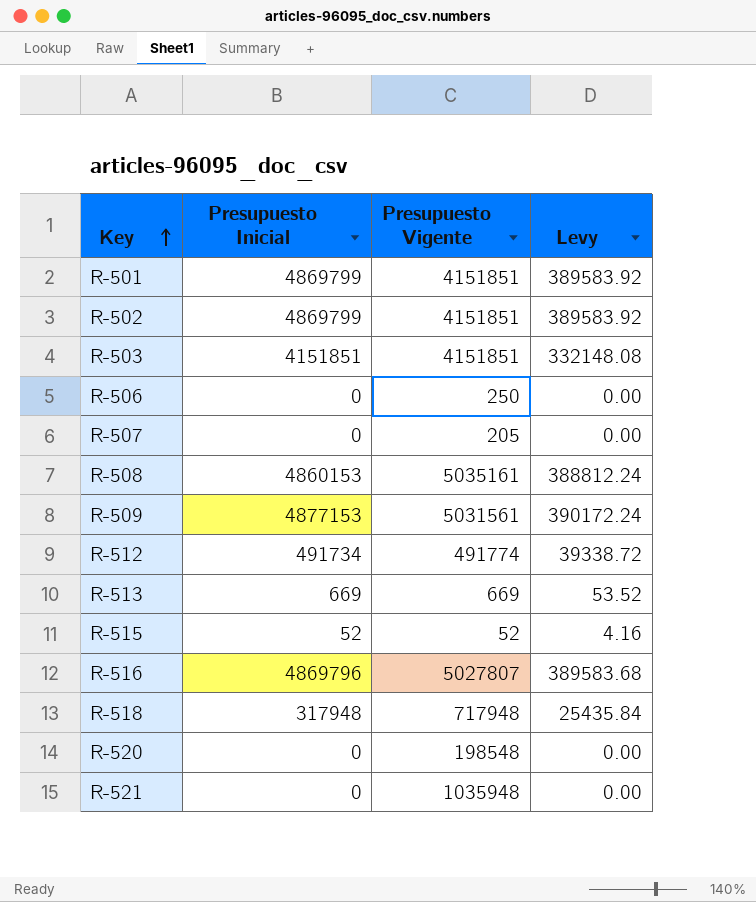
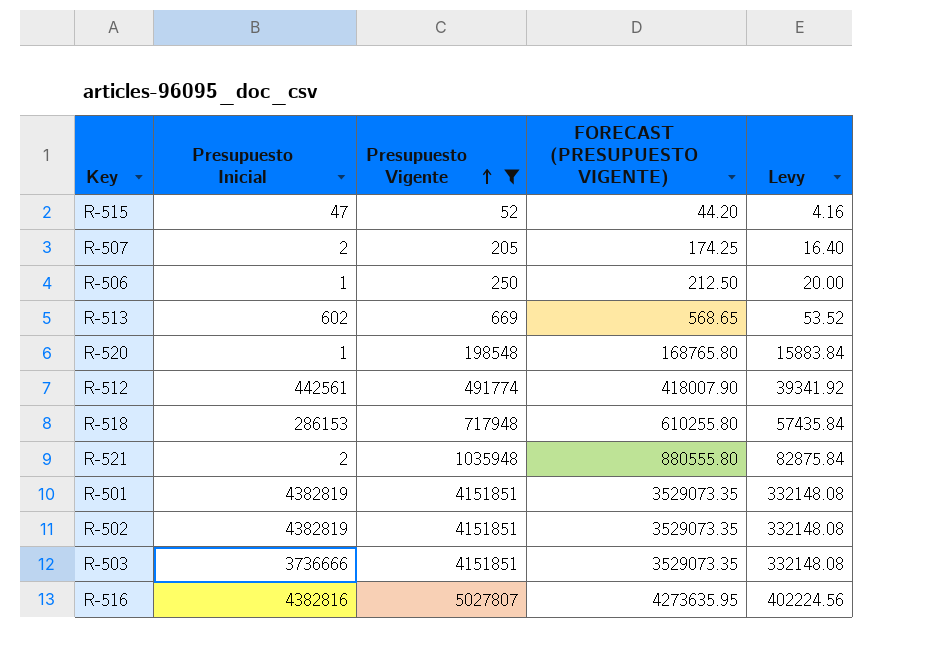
filter: none -> Presupuesto Vigente <= 5027807
row order: Key ascending -> Presupuesto Vigente ascending
column FORECAST (PRESUPUESTO VIGENTE) | formula: none -> [Presupuesto Vigente] * 0.85
column Levy | formula: [Presupuesto Inicial] * 0.08 -> [Presupuesto Vigente] * 0.08
R-515 | Presupuesto Inicial: 52 -> 47
R-507 | Presupuesto Inicial: 0 -> 2
R-506 | Presupuesto Inicial: 0 -> 1
R-513 | Presupuesto Inicial: 669 -> 602
R-520 | Presupuesto Inicial: 0 -> 1
R-512 | Presupuesto Inicial: 491734 -> 442561
R-518 | Presupuesto Inicial: 317948 -> 286153
R-521 | Presupuesto Inicial: 0 -> 2
R-501 | Presupuesto Inicial: 4869799 -> 4382819
R-502 | Presupuesto Inicial: 4869799 -> 4382819
R-503 | Presupuesto Inicial: 4151851 -> 3736666
R-516 | Presupuesto Inicial: 4869796 -> 4382816

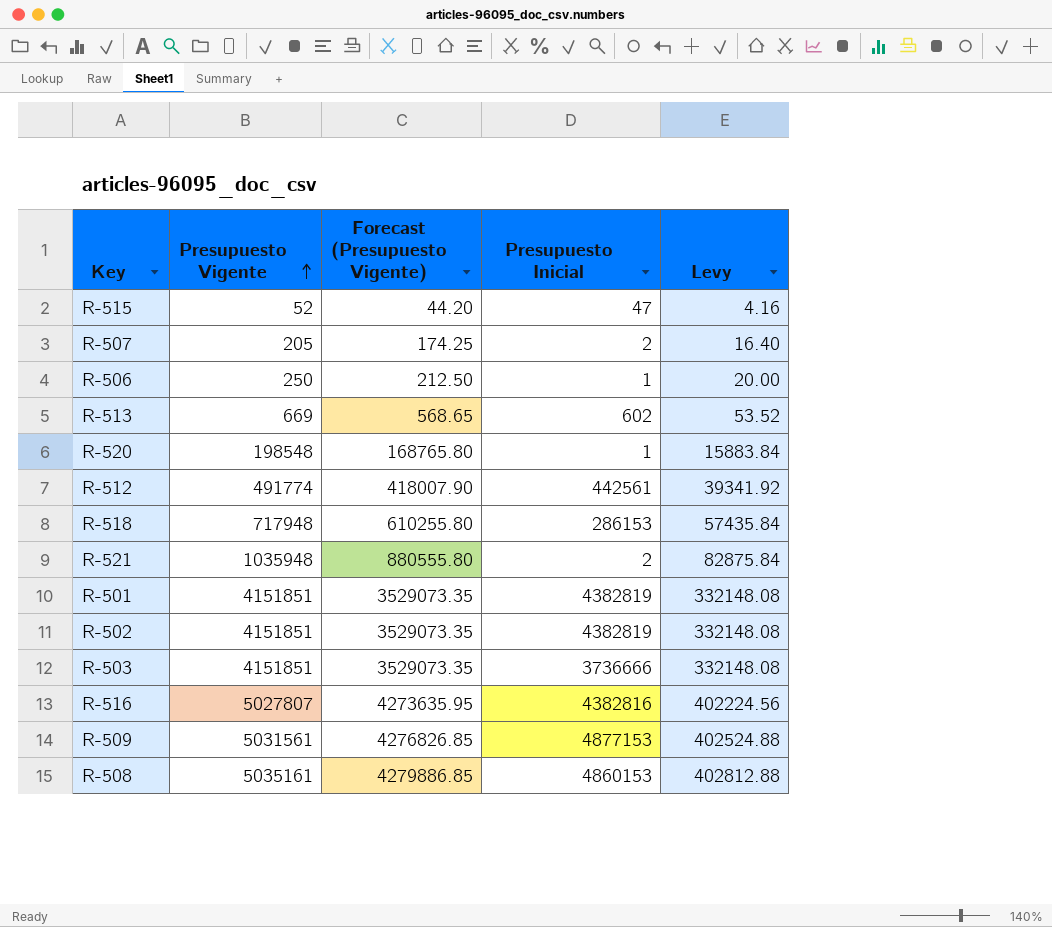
filter: Presupuesto Vigente <= 5027807 -> none
column name: FORECAST (PRESUPUESTO VIGENTE) -> Forecast (Presupuesto Vigente)
column Presupuesto Inicial | position: 2 -> 4

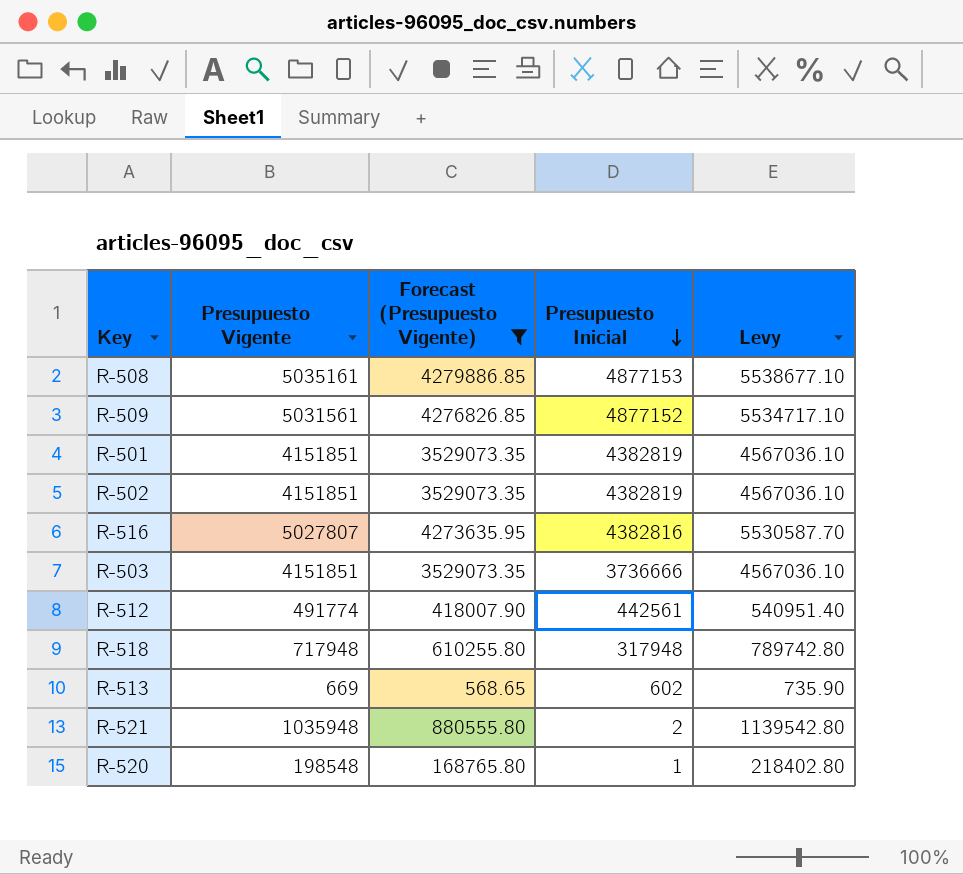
filter: none -> Forecast (Presupuesto Vigente) >= 568.65
row order: Presupuesto Vigente ascending -> Presupuesto Inicial descending
column Levy | formula: [Presupuesto Vigente] * 0.08 -> [Presupuesto Vigente] * 1.1
R-508 | Presupuesto Inicial: 4860153 -> 4877153
R-509 | Presupuesto Inicial: 4877153 -> 4877152
R-518 | Presupuesto Inicial: 286153 -> 317948

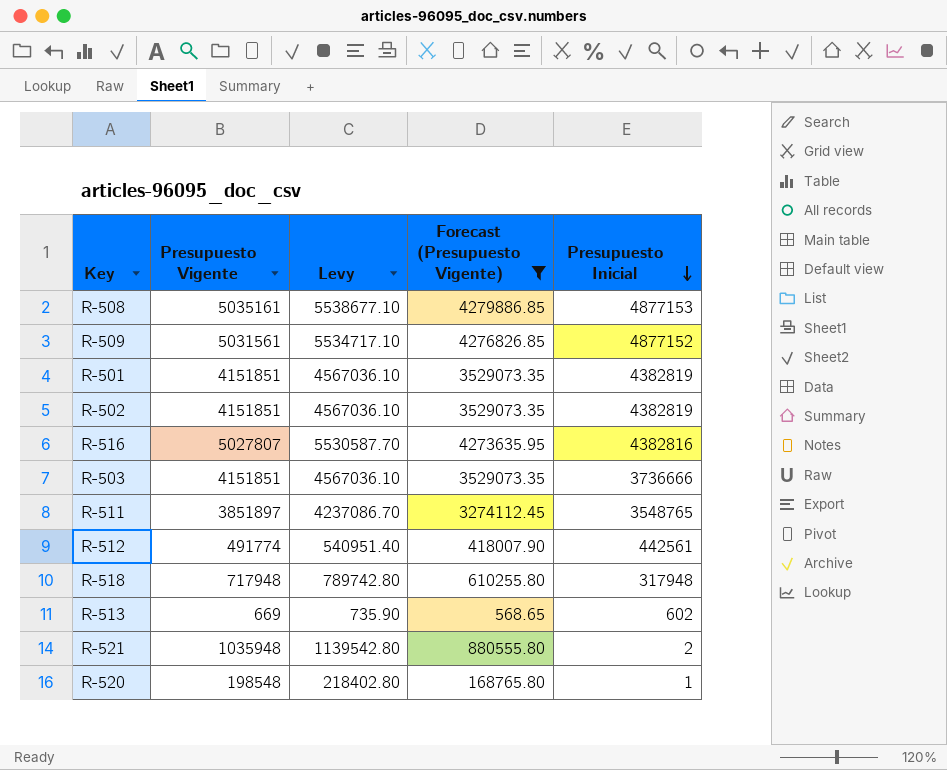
column Levy | position: 5 -> 3
row R-511: none -> 3851897 | 4237086.70 | 3274112.45 | 3548765

